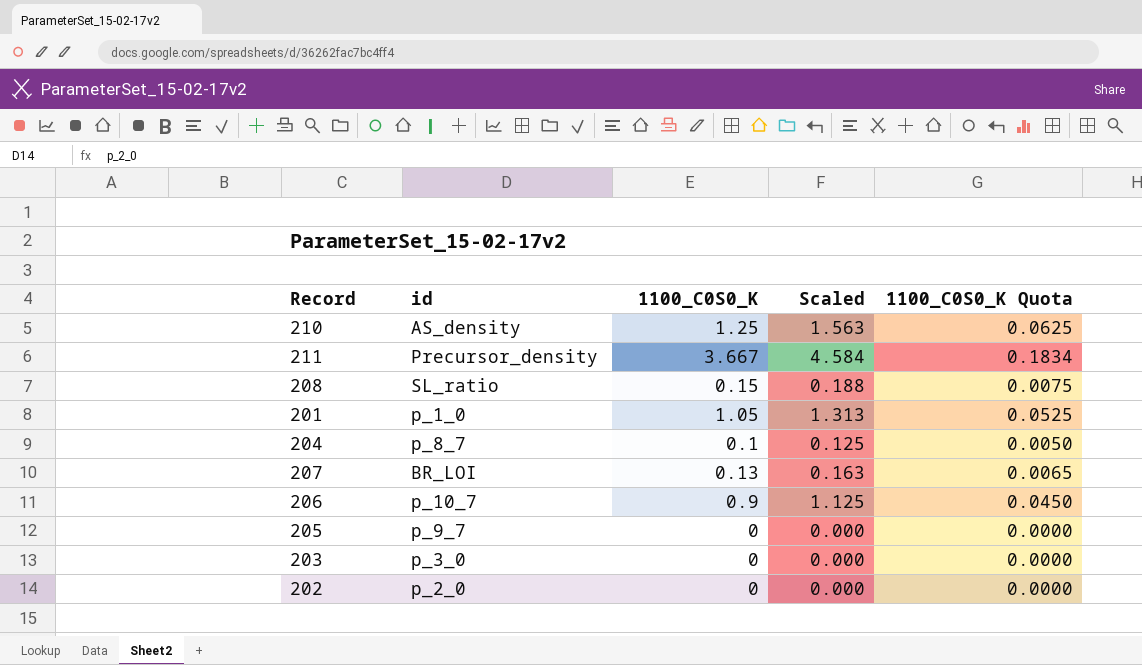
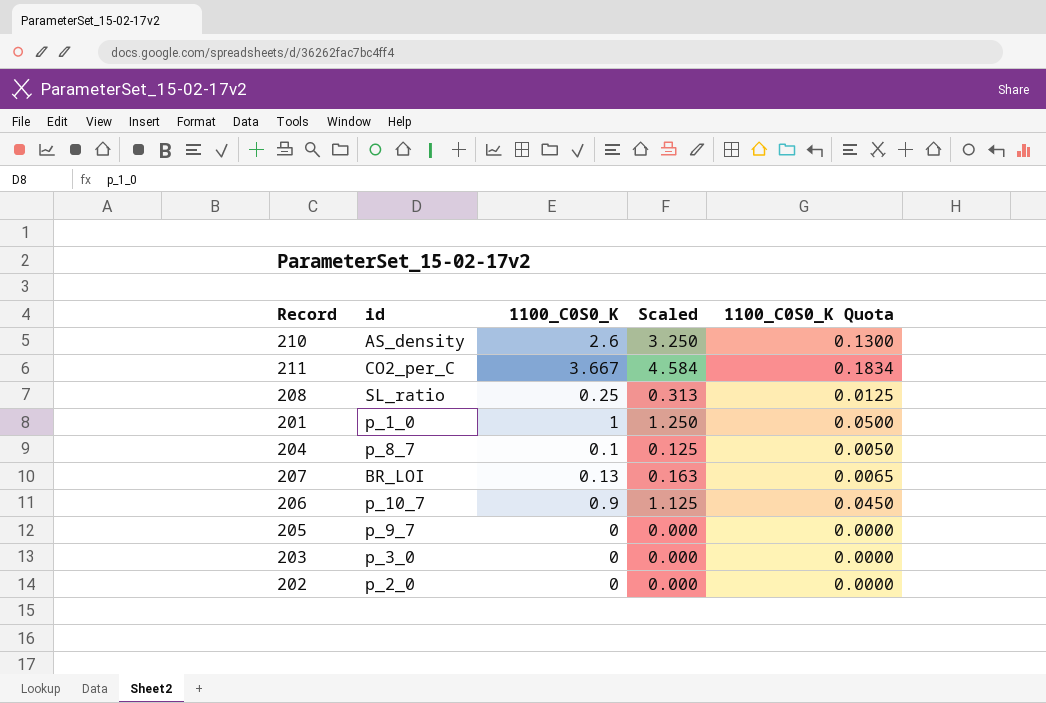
210 | 1100_C0S0_K: 1.25 -> 2.6
210 | Scaled: 1.563 -> 3.250
210 | 1100_C0S0_K Quota: 0.0625 -> 0.1300
211 | id: Precursor_density -> CO2_per_C
208 | 1100_C0S0_K: 0.15 -> 0.25
208 | Scaled: 0.188 -> 0.313
208 | 1100_C0S0_K Quota: 0.0075 -> 0.0125
201 | 1100_C0S0_K: 1.05 -> 1
201 | Scaled: 1.313 -> 1.250
201 | 1100_C0S0_K Quota: 0.0525 -> 0.0500

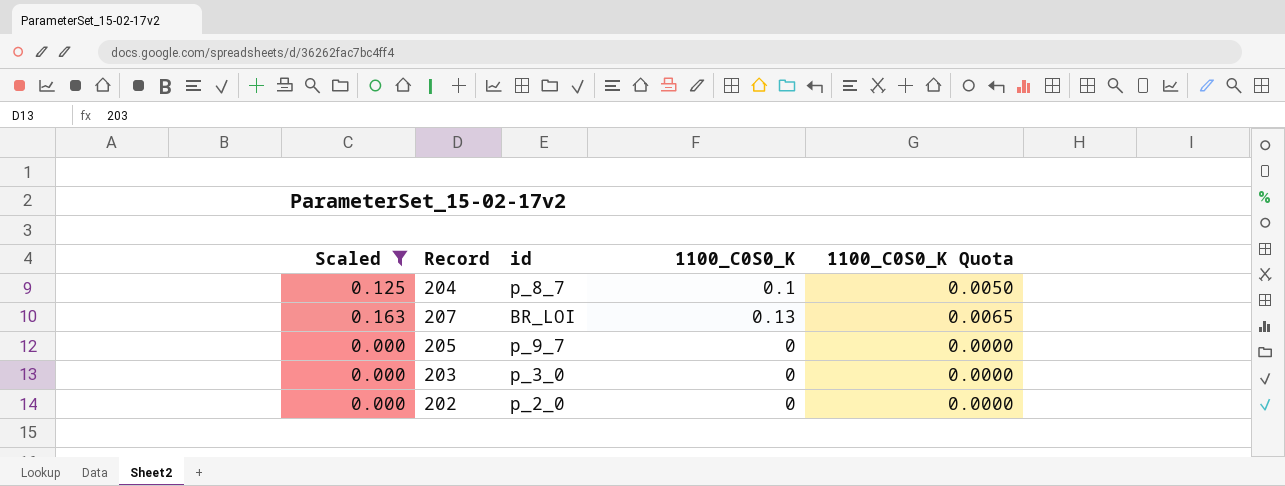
filter: none -> Scaled <= 0.163
column Scaled | position: 4 -> 1

